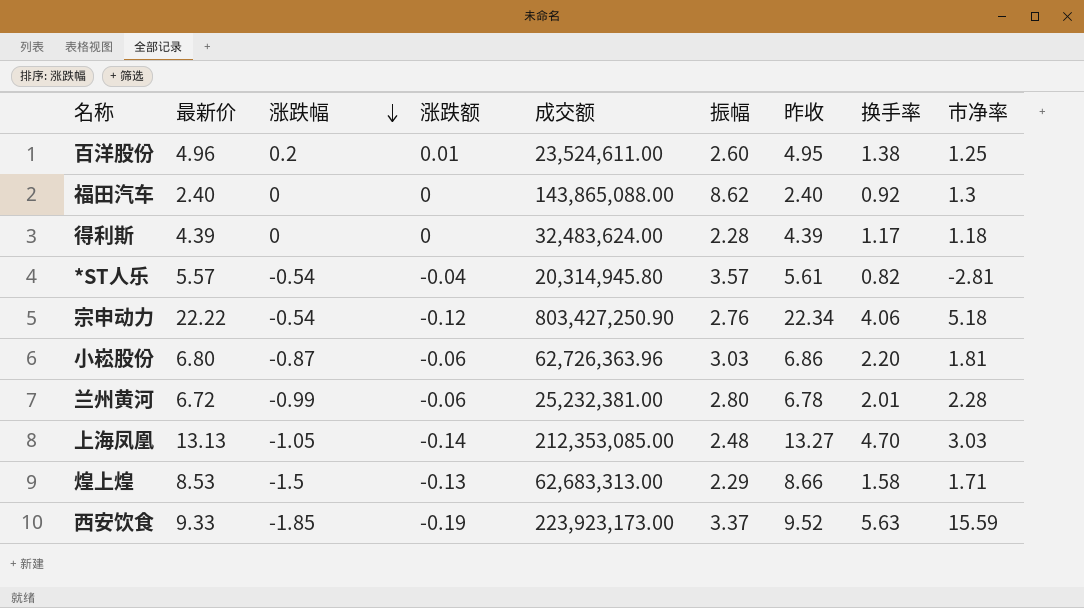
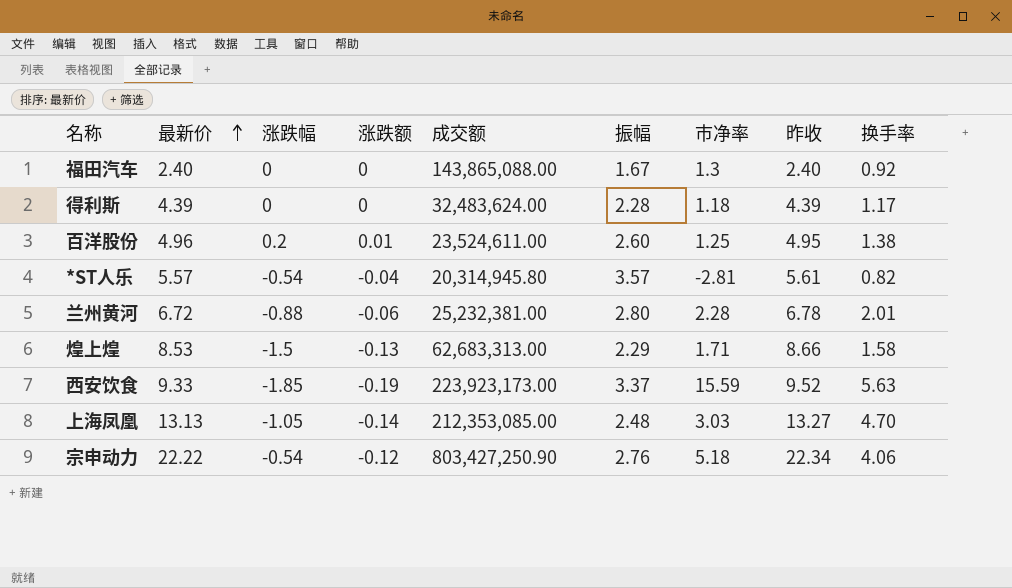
row order: 涨跌幅 descending -> 最新价 ascending
column 市净率 | position: 9 -> 7
row 小崧股份: 6.80 | -0.87 | -0.06 | 62,726,363.96 | 3.03 | 6.86 | 2.20 | 1.81 -> none
福田汽车 | 振幅: 8.62 -> 1.67
兰州黄河 | 涨跌幅: -0.99 -> -0.88

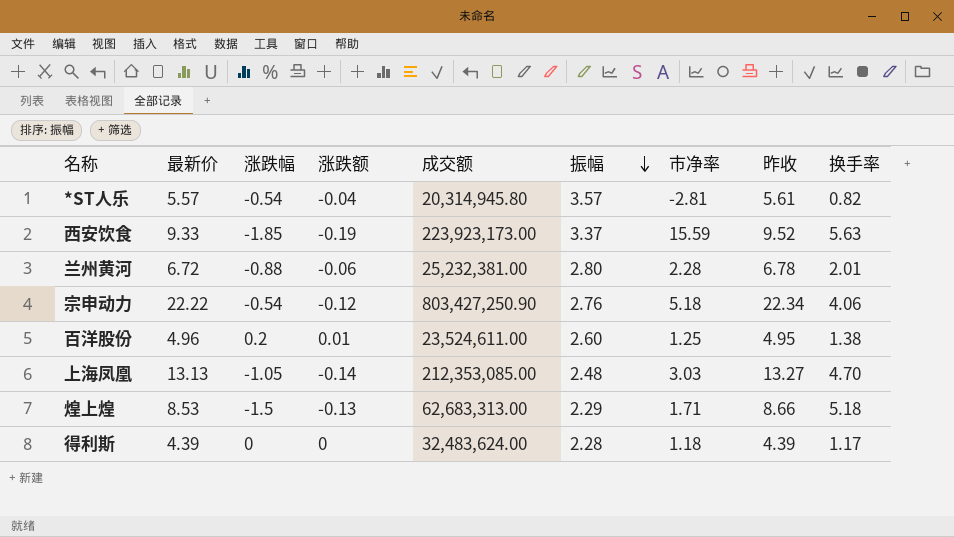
row order: 最新价 ascending -> 振幅 descending
row 福田汽车: 2.40 | 0 | 0 | 143,865,088.00 | 1.67 | 1.3 | 2.40 | 0.92 -> none
煌上煌 | 换手率: 1.58 -> 5.18

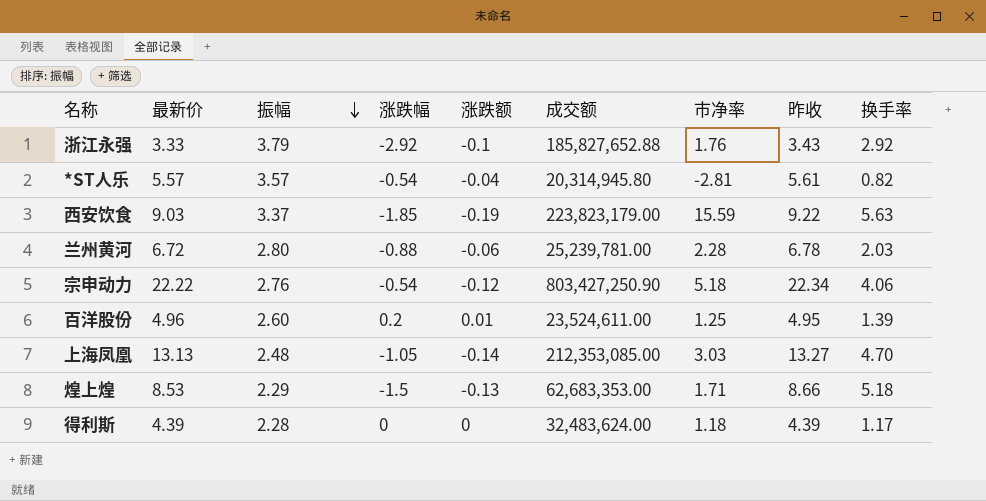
column 振幅 | position: 6 -> 3
row 浙江永强: none -> 3.33 | 3.79 | -2.92 | -0.1 | 185,827,652.88 | 1.76 | 3.43 | 2.92
西安饮食 | 最新价: 9.33 -> 9.03
西安饮食 | 成交额: 223,923,173.00 -> 223,823,179.00
西安饮食 | 昨收: 9.52 -> 9.22
兰州黄河 | 成交额: 25,232,381.00 -> 25,239,781.00
兰州黄河 | 换手率: 2.01 -> 2.03
百洋股份 | 换手率: 1.38 -> 1.39
煌上煌 | 成交额: 62,683,313.00 -> 62,683,353.00

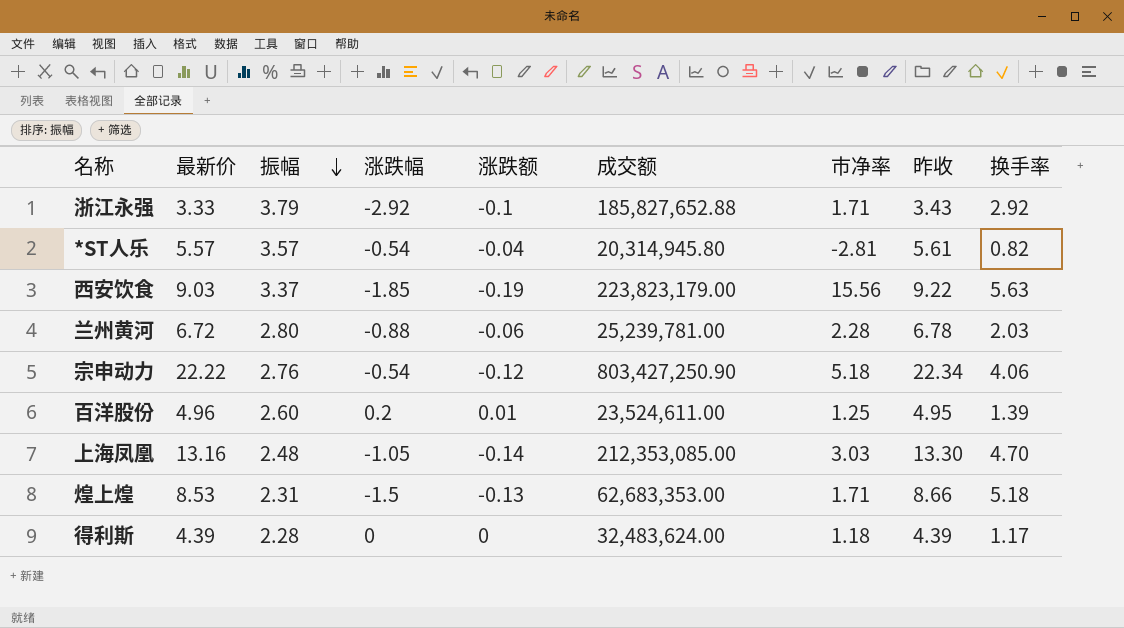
浙江永强 | 市净率: 1.76 -> 1.71
西安饮食 | 市净率: 15.59 -> 15.56
上海凤凰 | 最新价: 13.13 -> 13.16
上海凤凰 | 昨收: 13.27 -> 13.30
煌上煌 | 振幅: 2.29 -> 2.31

